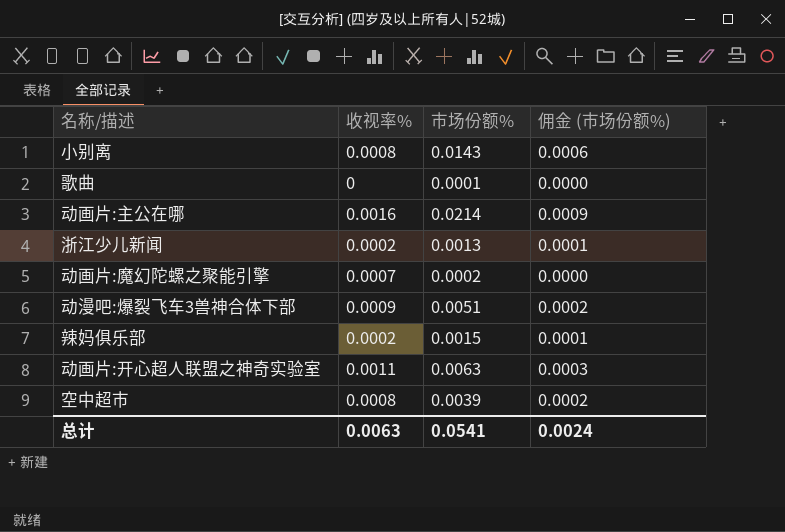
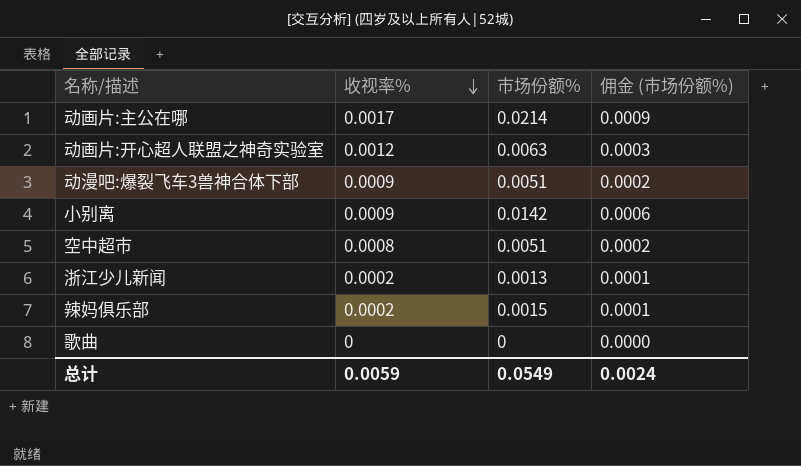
row order: none -> 收视率% descending
row 动画片:魔幻陀螺之聚能引擎: 0.0007 | 0.0002 | 0.0000 -> none
动画片:主公在哪 | 收视率%: 0.0016 -> 0.0017
动画片:开心超人联盟之神奇实验室 | 收视率%: 0.0011 -> 0.0012
小别离 | 收视率%: 0.0008 -> 0.0009
小别离 | 市场份额%: 0.0143 -> 0.0142
空中超市 | 市场份额%: 0.0039 -> 0.0051
歌曲 | 市场份额%: 0.0001 -> 0
总计 | 收视率%: 0.0063 -> 0.0059
总计 | 市场份额%: 0.0541 -> 0.0549

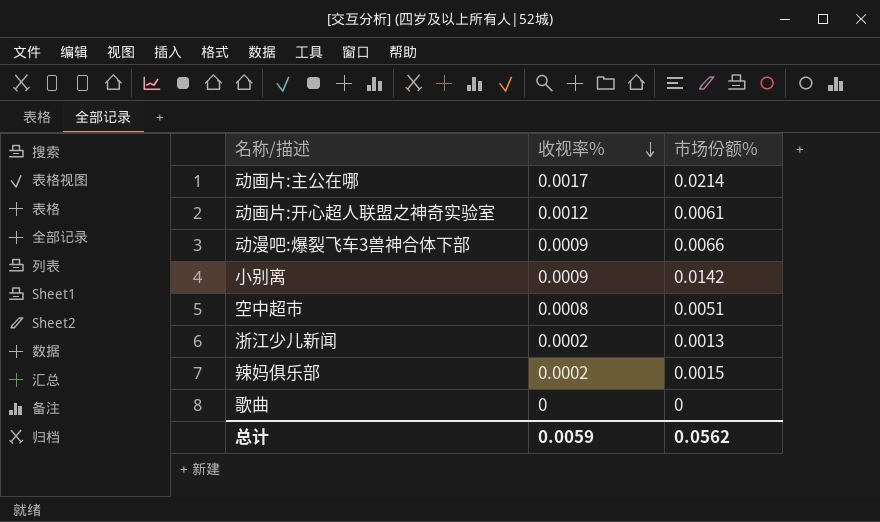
column 佣金 (市场份额%) | formula: [市场份额%] * 0.04 -> none
动画片:开心超人联盟之神奇实验室 | 市场份额%: 0.0063 -> 0.0061
动漫吧:爆裂飞车3兽神合体下部 | 市场份额%: 0.0051 -> 0.0066
总计 | 市场份额%: 0.0549 -> 0.0562

